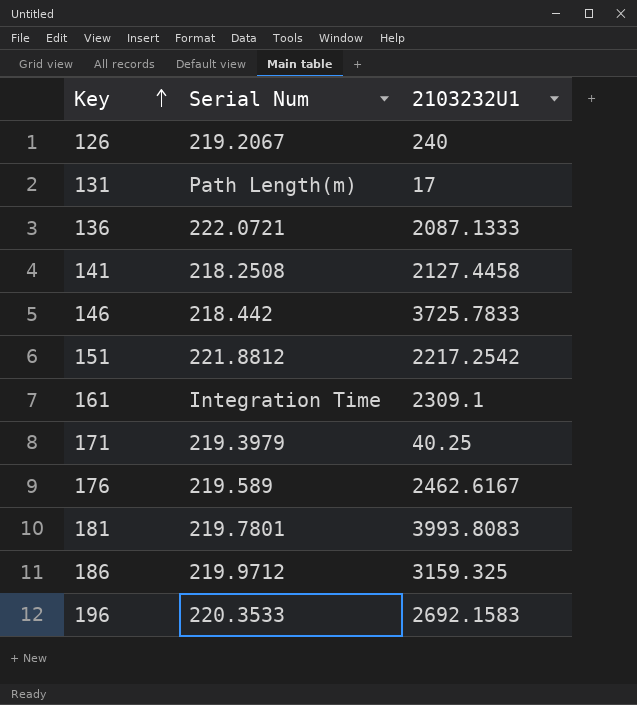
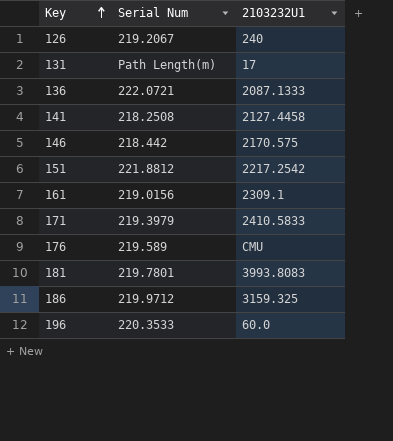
146 | 2103232U1: 3725.7833 -> 2170.575
161 | Serial Num: Integration Time -> 219.0156
171 | 2103232U1: 40.25 -> 2410.5833
176 | 2103232U1: 2462.6167 -> CMU
196 | 2103232U1: 2692.1583 -> 60.0

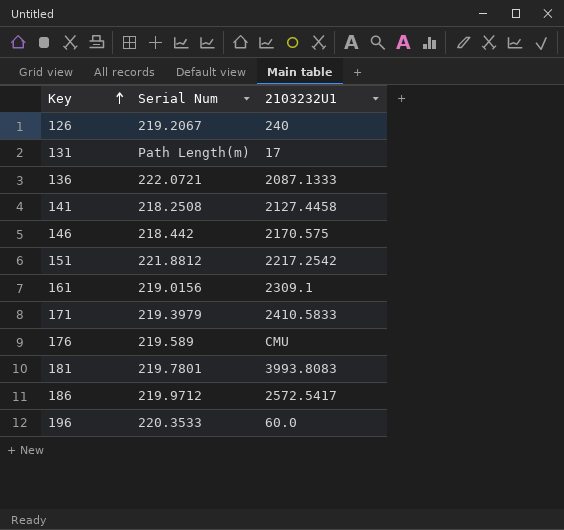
186 | 2103232U1: 3159.325 -> 2572.5417

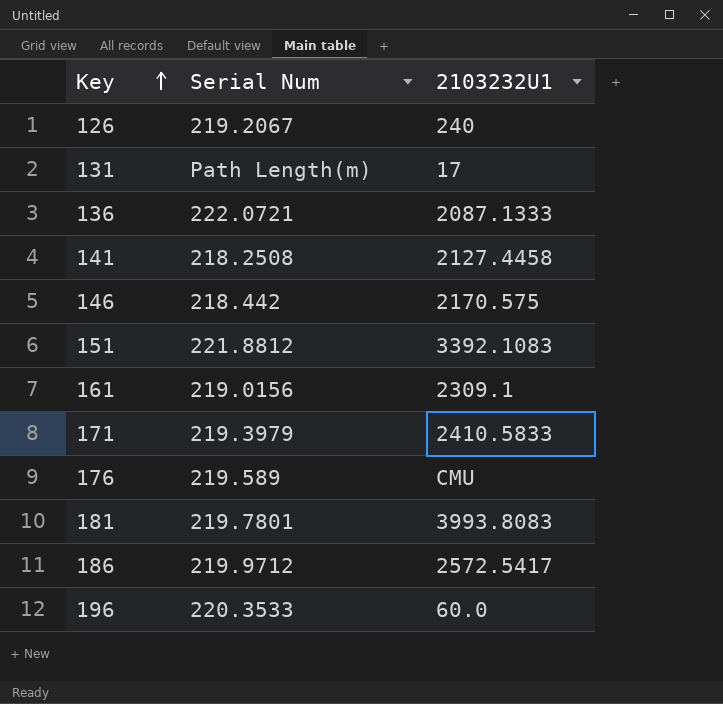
151 | 2103232U1: 2217.2542 -> 3392.1083

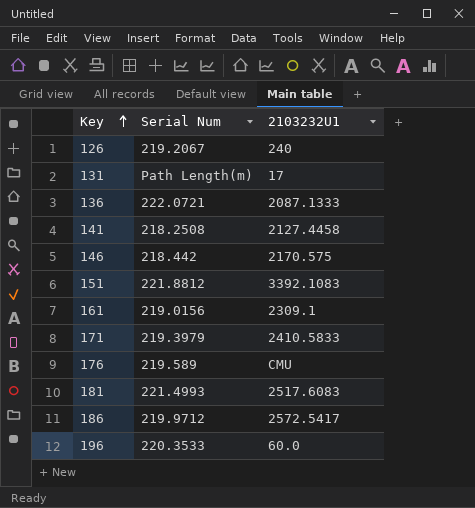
181 | Serial Num: 219.7801 -> 221.4993
181 | 2103232U1: 3993.8083 -> 2517.6083

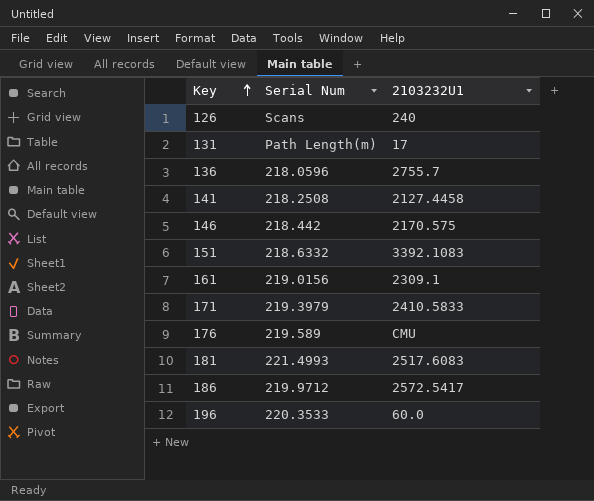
126 | Serial Num: 219.2067 -> Scans
136 | Serial Num: 222.0721 -> 218.0596
136 | 2103232U1: 2087.1333 -> 2755.7
151 | Serial Num: 221.8812 -> 218.6332

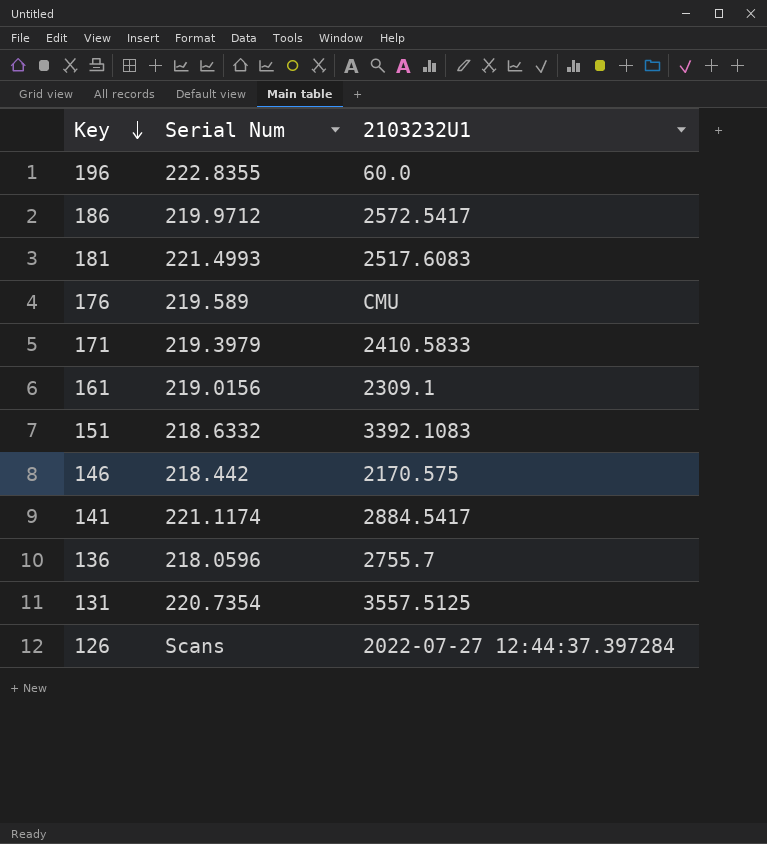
row order: Key ascending -> Key descending
196 | Serial Num: 220.3533 -> 222.8355
141 | Serial Num: 218.2508 -> 221.1174
141 | 2103232U1: 2127.4458 -> 2884.5417
131 | Serial Num: Path Length(m) -> 220.7354
131 | 2103232U1: 17 -> 3557.5125
126 | 2103232U1: 240 -> 2022-07-27 12:44:37.397284

